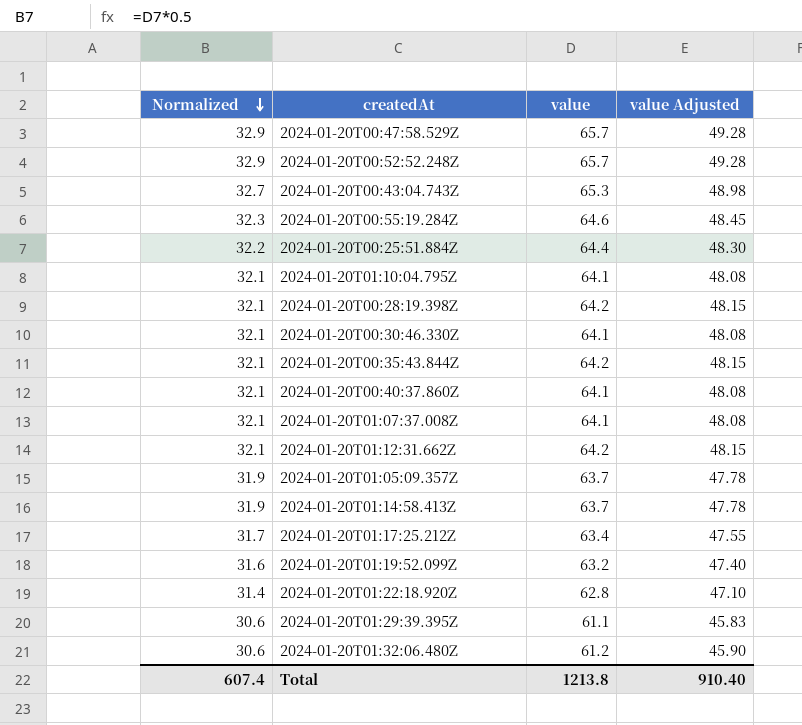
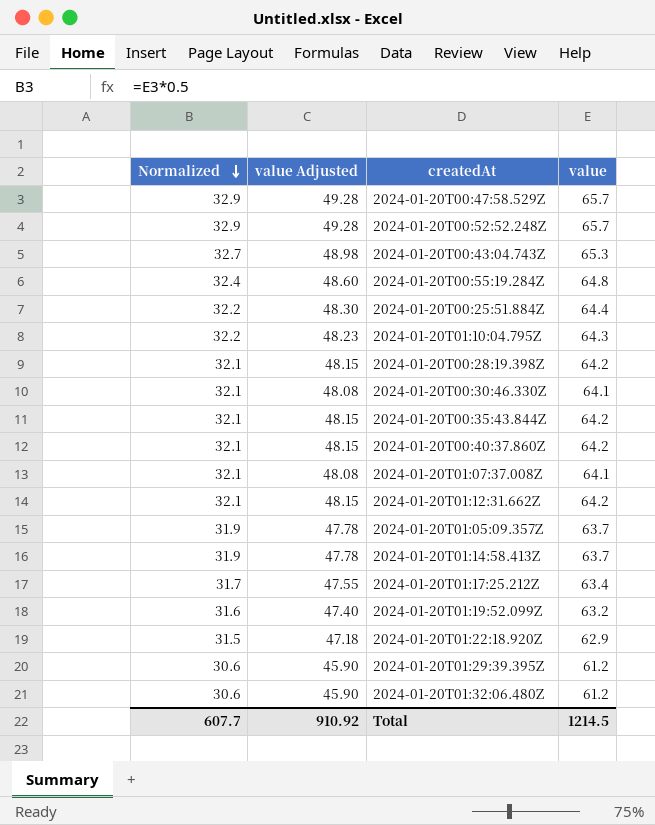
column value Adjusted | position: 4 -> 2
2024-01-20T00:55:19.284Z | Normalized: 32.3 -> 32.4
2024-01-20T00:55:19.284Z | value Adjusted: 48.45 -> 48.60
2024-01-20T00:55:19.284Z | value: 64.6 -> 64.8
2024-01-20T01:10:04.795Z | Normalized: 32.1 -> 32.2
2024-01-20T01:10:04.795Z | value Adjusted: 48.08 -> 48.23
2024-01-20T01:10:04.795Z | value: 64.1 -> 64.3
2024-01-20T00:40:37.860Z | value Adjusted: 48.08 -> 48.15
2024-01-20T00:40:37.860Z | value: 64.1 -> 64.2
2024-01-20T01:22:18.920Z | Normalized: 31.4 -> 31.5
2024-01-20T01:22:18.920Z | value Adjusted: 47.10 -> 47.18
2024-01-20T01:22:18.920Z | value: 62.8 -> 62.9
2024-01-20T01:29:39.395Z | value Adjusted: 45.83 -> 45.90
2024-01-20T01:29:39.395Z | value: 61.1 -> 61.2
Total | Normalized: 607.4 -> 607.7
Total | value Adjusted: 910.40 -> 910.92
Total | value: 1213.8 -> 1214.5

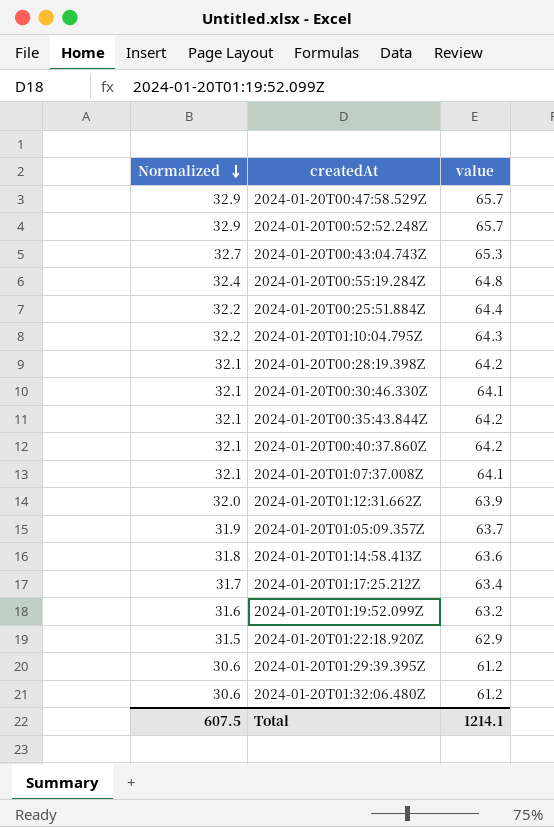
column value Adjusted | formula: [value] * 0.75 -> none
2024-01-20T01:12:31.662Z | Normalized: 32.1 -> 32.0
2024-01-20T01:12:31.662Z | value: 64.2 -> 63.9
2024-01-20T01:14:58.413Z | Normalized: 31.9 -> 31.8
2024-01-20T01:14:58.413Z | value: 63.7 -> 63.6
Total | Normalized: 607.7 -> 607.5
Total | value: 1214.5 -> 1214.1

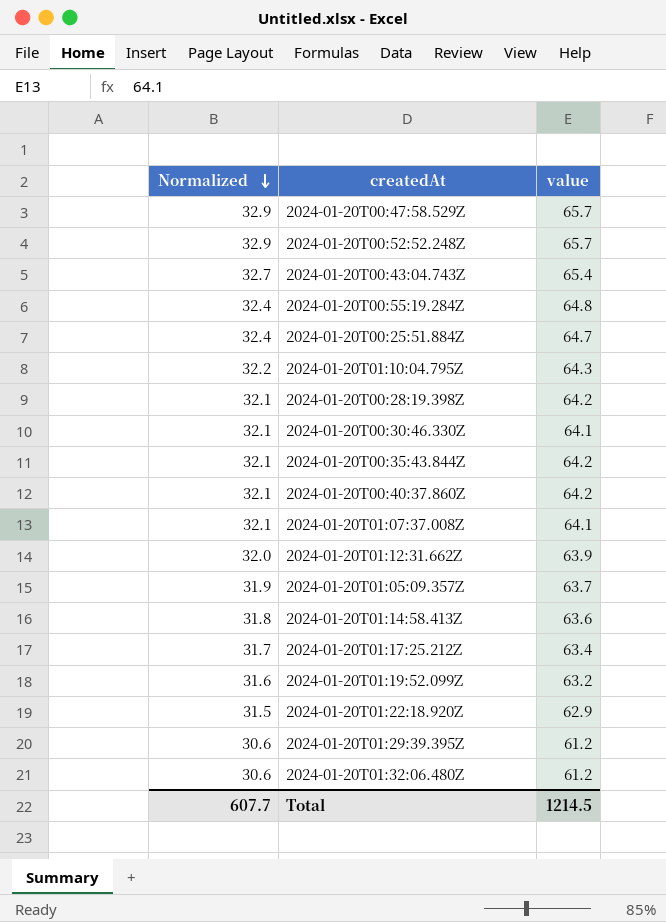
2024-01-20T00:43:04.743Z | value: 65.3 -> 65.4
2024-01-20T00:25:51.884Z | Normalized: 32.2 -> 32.4
2024-01-20T00:25:51.884Z | value: 64.4 -> 64.7
Total | Normalized: 607.5 -> 607.7
Total | value: 1214.1 -> 1214.5

